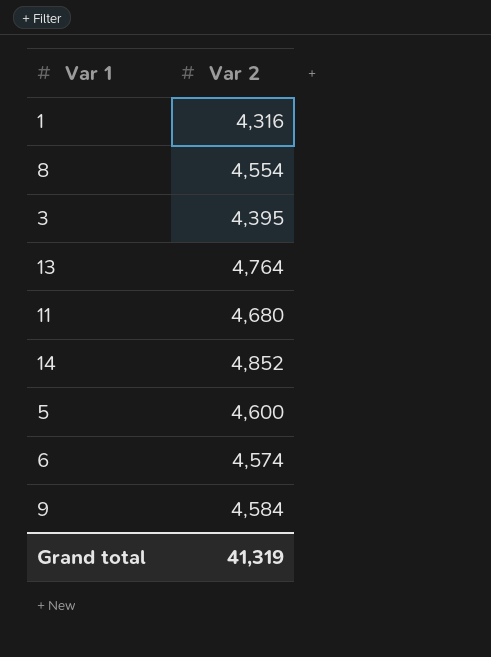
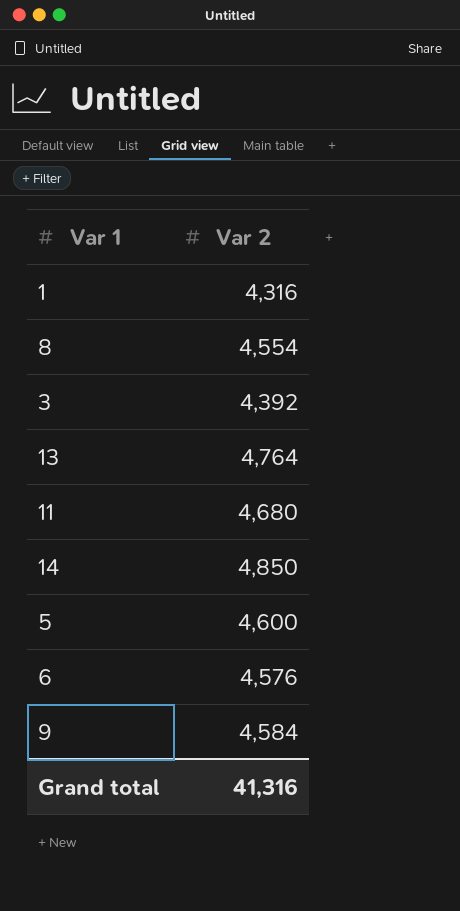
3 | Var 2: 4,395 -> 4,392
14 | Var 2: 4,852 -> 4,850
6 | Var 2: 4,574 -> 4,576
Grand total | Var 2: 41,319 -> 41,316

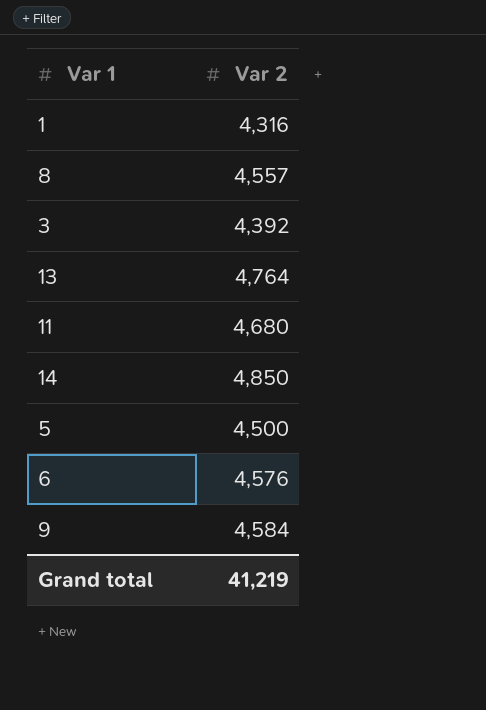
8 | Var 2: 4,554 -> 4,557
5 | Var 2: 4,600 -> 4,500
Grand total | Var 2: 41,316 -> 41,219

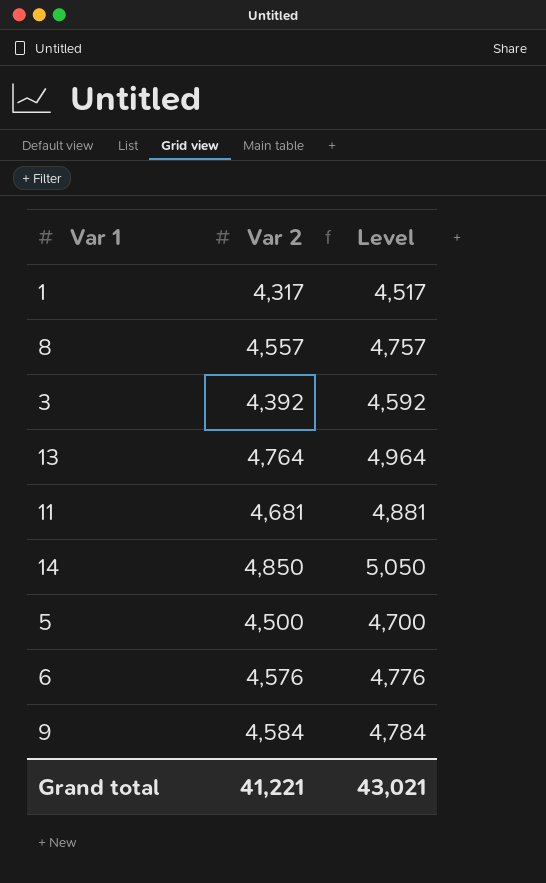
column Level | formula: none -> [Var 2] + 200
1 | Var 2: 4,316 -> 4,317
11 | Var 2: 4,680 -> 4,681
Grand total | Var 2: 41,219 -> 41,221

